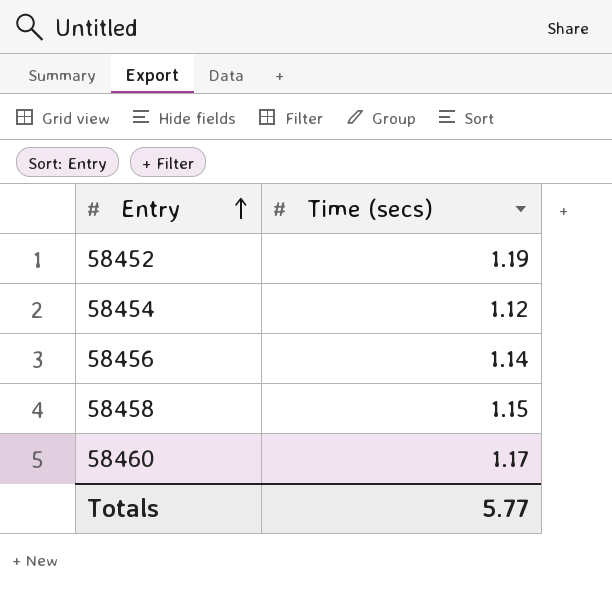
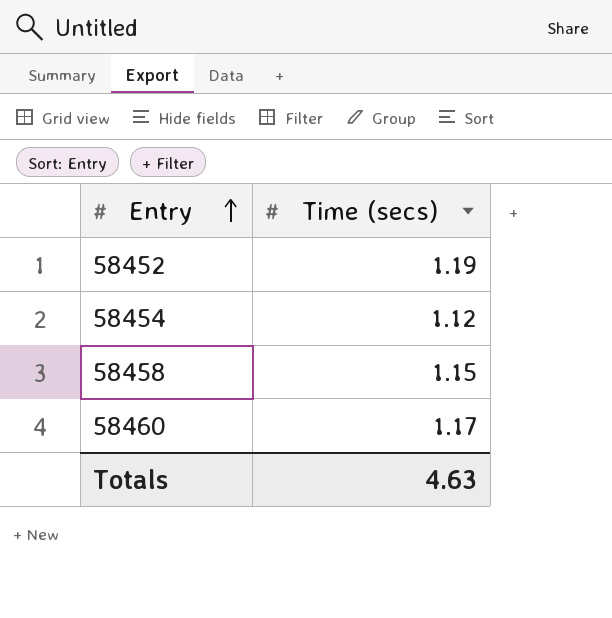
row 58456: 1.14 -> none
Totals | Time (secs): 5.77 -> 4.63

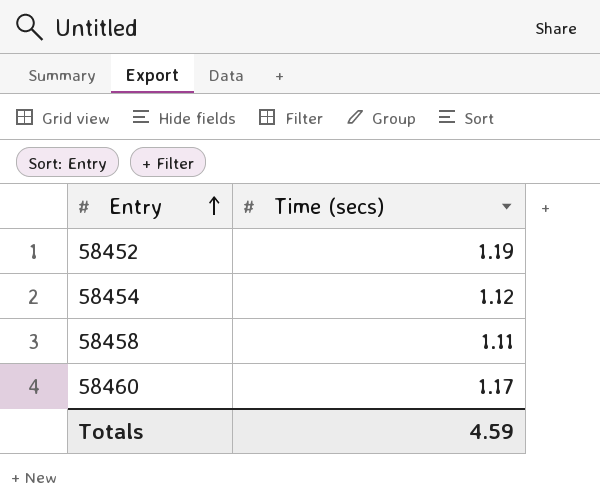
58458 | Time (secs): 1.15 -> 1.11
Totals | Time (secs): 4.63 -> 4.59

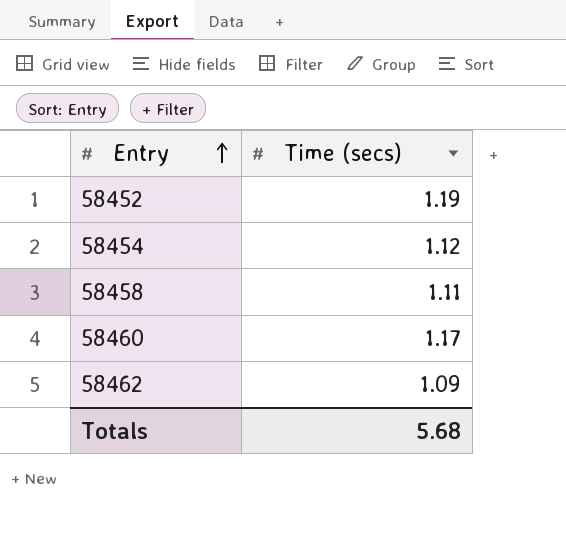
row 58462: none -> 1.09
Totals | Time (secs): 4.59 -> 5.68

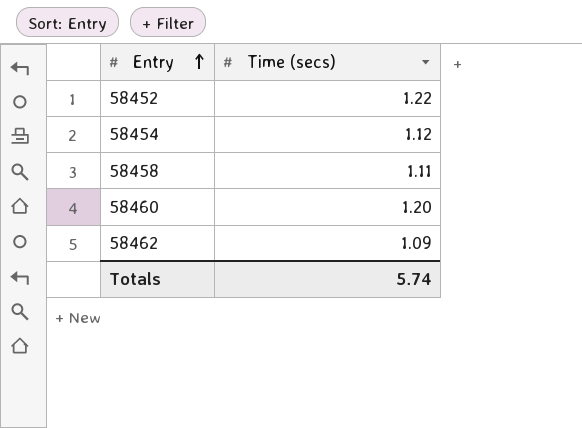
58452 | Time (secs): 1.19 -> 1.22
58460 | Time (secs): 1.17 -> 1.20
Totals | Time (secs): 5.68 -> 5.74

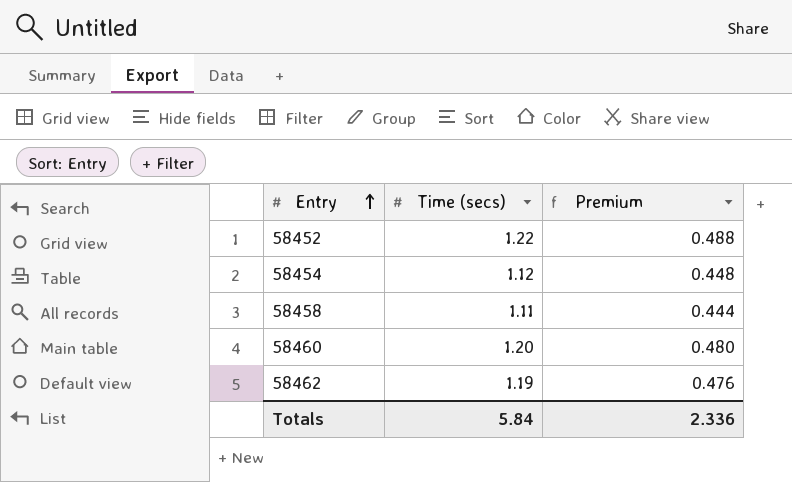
column Premium | formula: none -> [Time (secs)] * 0.4
58462 | Time (secs): 1.09 -> 1.19
Totals | Time (secs): 5.74 -> 5.84

